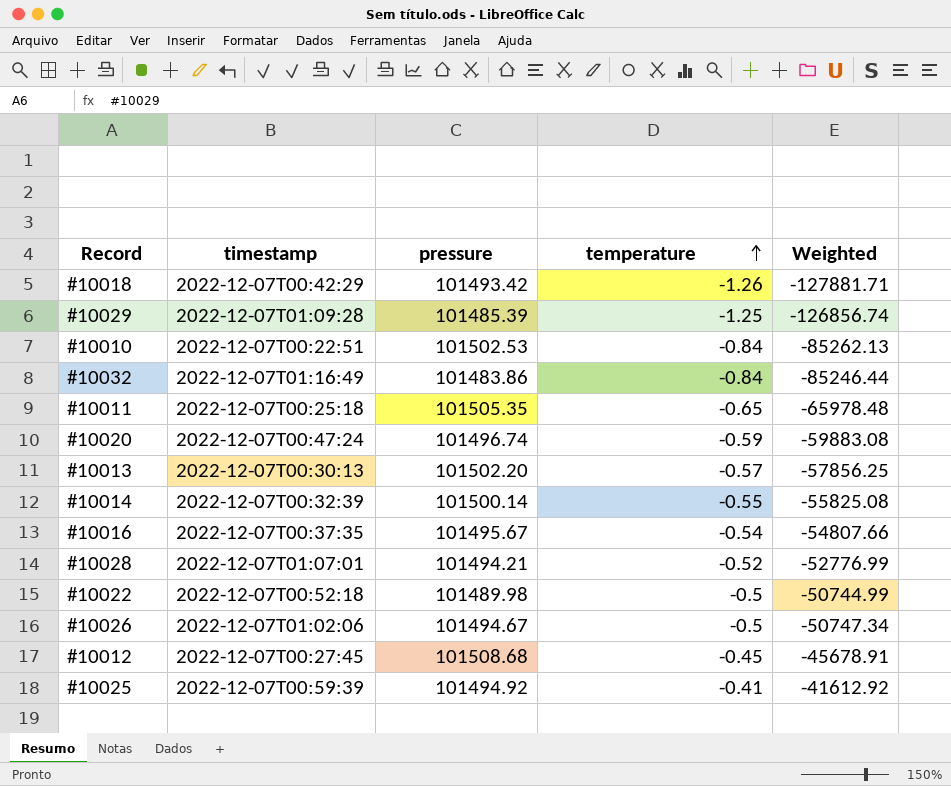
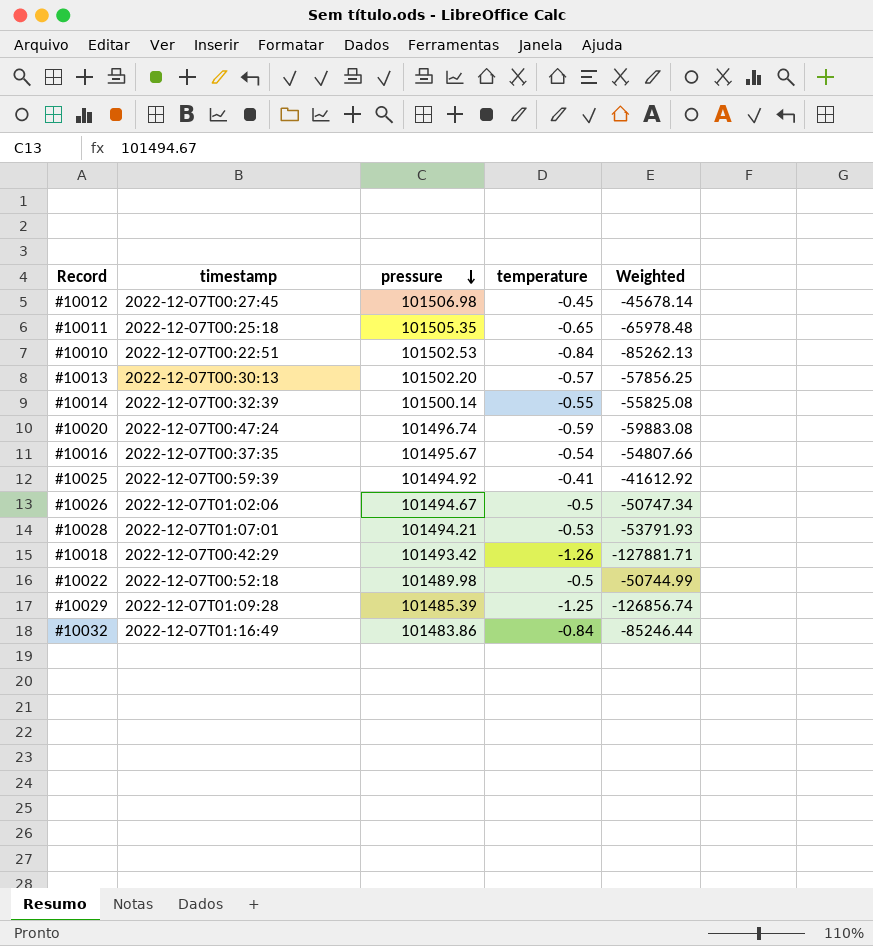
row order: temperature ascending -> pressure descending
#10012 | pressure: 101508.68 -> 101506.98
#10012 | Weighted: -45678.91 -> -45678.14
#10028 | temperature: -0.52 -> -0.53
#10028 | Weighted: -52776.99 -> -53791.93

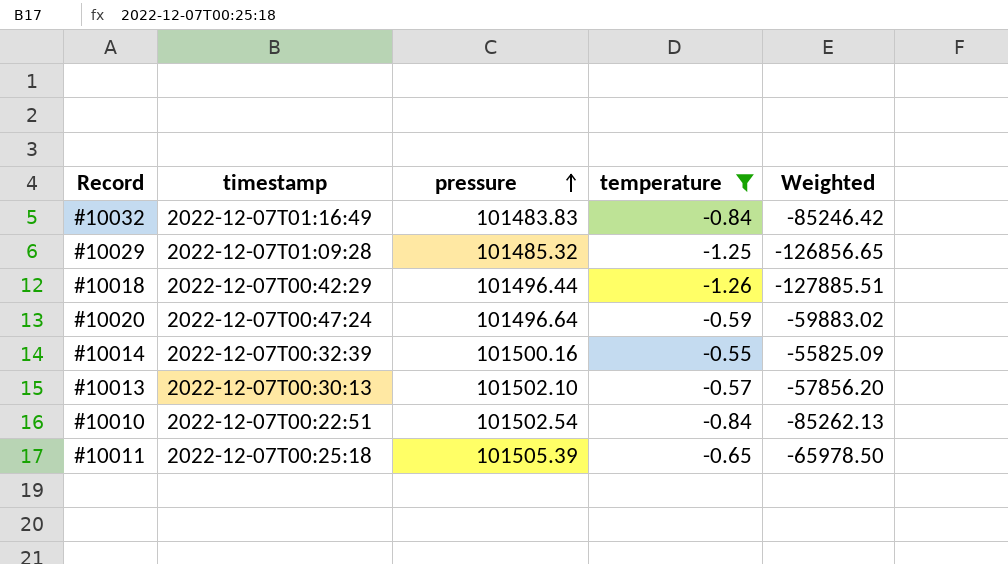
filter: none -> temperature <= -0.55
row order: pressure descending -> pressure ascending
#10032 | pressure: 101483.86 -> 101483.83
#10032 | Weighted: -85246.44 -> -85246.42
#10029 | pressure: 101485.39 -> 101485.32
#10029 | Weighted: -126856.74 -> -126856.65
#10018 | pressure: 101493.42 -> 101496.44
#10018 | Weighted: -127881.71 -> -127885.51
#10020 | pressure: 101496.74 -> 101496.64
#10020 | Weighted: -59883.08 -> -59883.02
#10014 | pressure: 101500.14 -> 101500.16
#10014 | Weighted: -55825.08 -> -55825.09
#10013 | pressure: 101502.20 -> 101502.10
#10013 | Weighted: -57856.25 -> -57856.20
#10010 | pressure: 101502.53 -> 101502.54
#10011 | pressure: 101505.35 -> 101505.39
#10011 | Weighted: -65978.48 -> -65978.50

